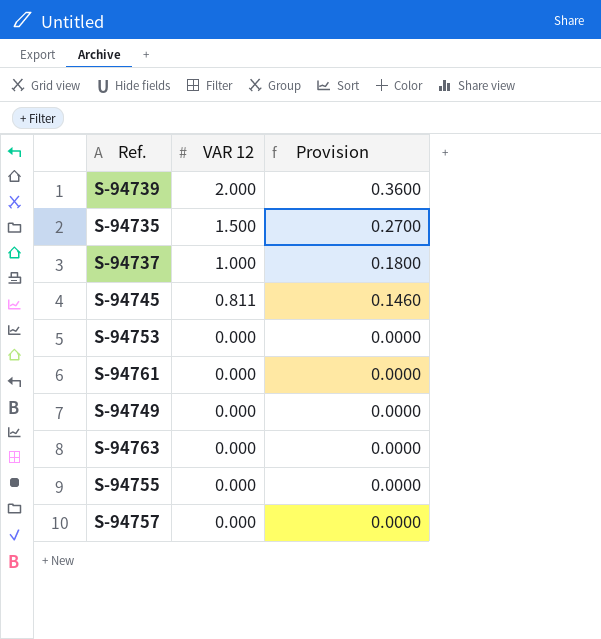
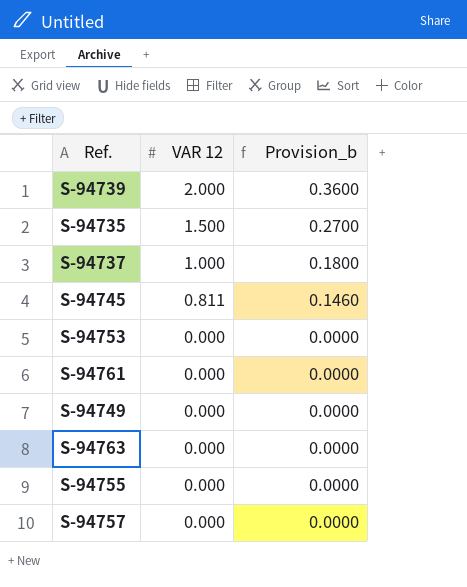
column name: Provision -> Provision_b

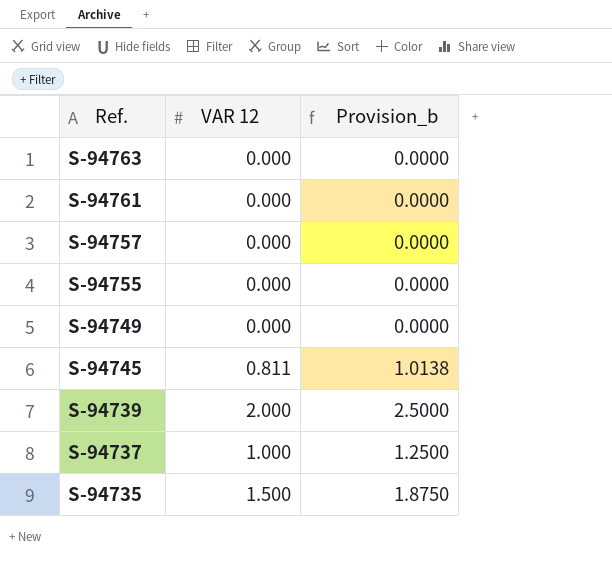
row order: VAR 12 descending -> Ref. descending
column Provision_b | formula: [VAR 12] * 0.18 -> [VAR 12] * 1.25
row S-94753: 0.000 | 0.0000 -> none

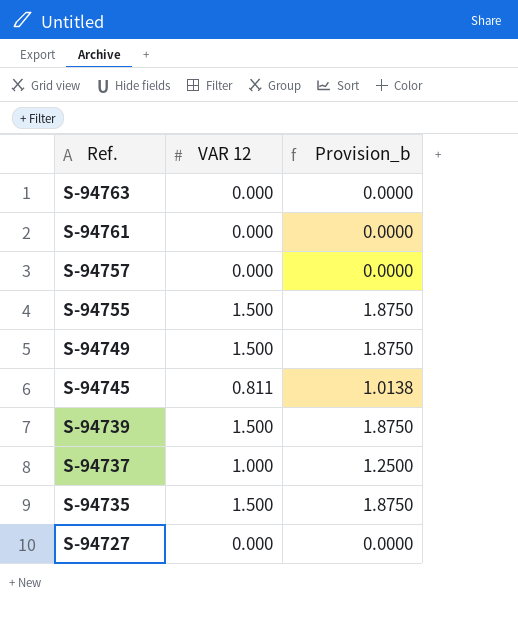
S-94755 | VAR 12: 0.000 -> 1.500
S-94755 | Provision_b: 0.0000 -> 1.8750
S-94749 | VAR 12: 0.000 -> 1.500
S-94749 | Provision_b: 0.0000 -> 1.8750
S-94739 | VAR 12: 2.000 -> 1.500
S-94739 | Provision_b: 2.5000 -> 1.8750
row S-94727: none -> 0.000 | 0.0000

